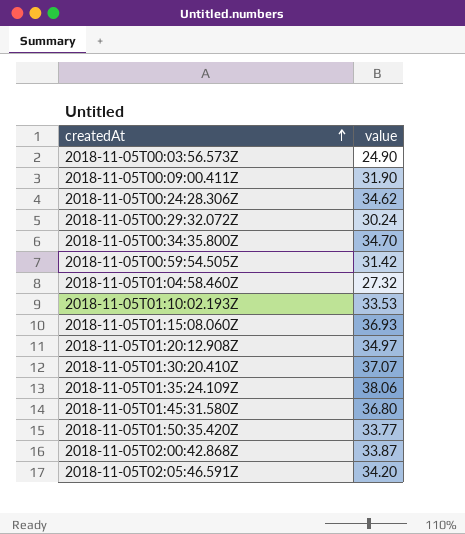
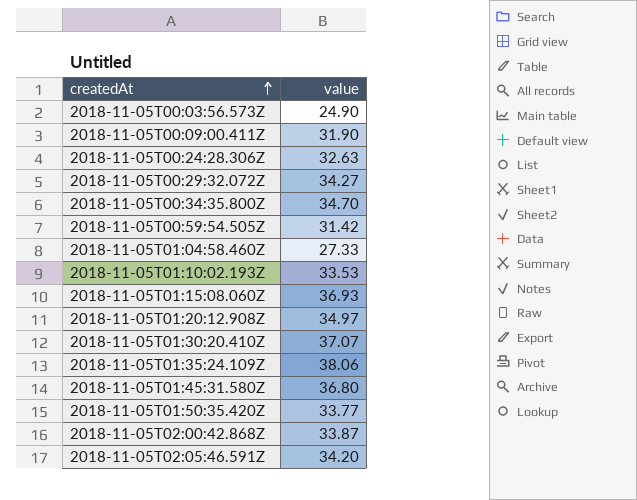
2018-11-05T00:24:28.306Z | value: 34.62 -> 32.63
2018-11-05T00:29:32.072Z | value: 30.24 -> 34.27
2018-11-05T01:04:58.460Z | value: 27.32 -> 27.33

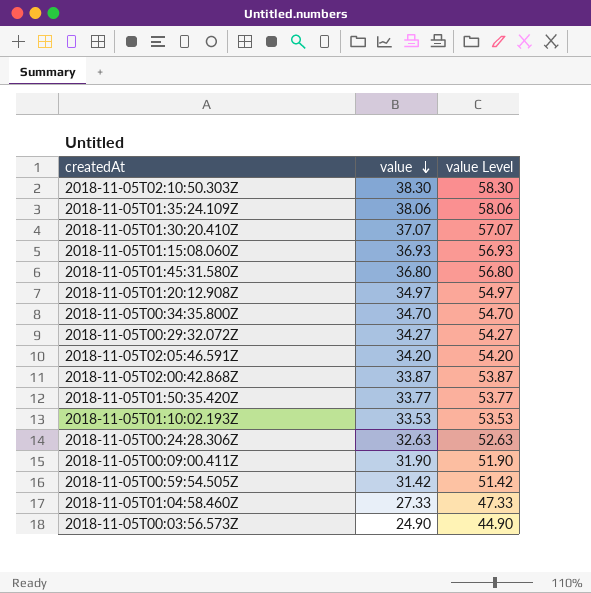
row order: createdAt ascending -> value descending
column value Level | formula: none -> [value] + 20
row 2018-11-05T02:10:50.303Z: none -> 38.30 | 58.30

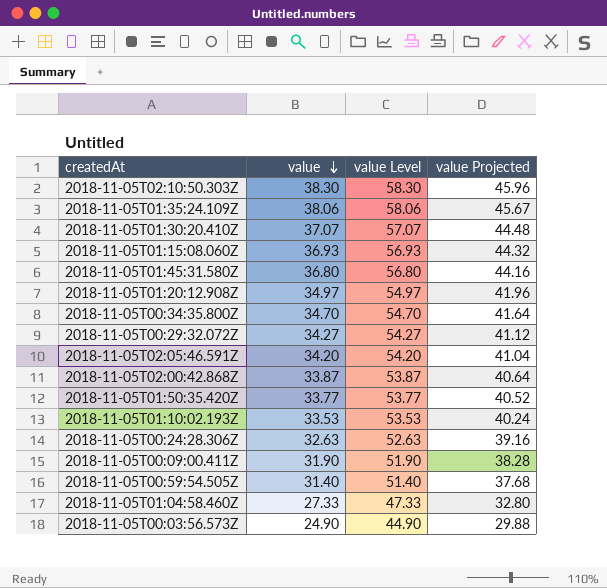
column value Projected | formula: none -> [value] * 1.2
2018-11-05T00:59:54.505Z | value: 31.42 -> 31.40
2018-11-05T00:59:54.505Z | value Level: 51.42 -> 51.40

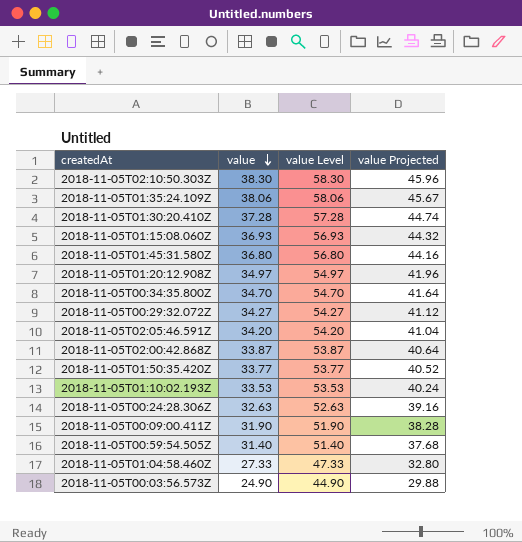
2018-11-05T01:30:20.410Z | value: 37.07 -> 37.28
2018-11-05T01:30:20.410Z | value Level: 57.07 -> 57.28
2018-11-05T01:30:20.410Z | value Projected: 44.48 -> 44.74

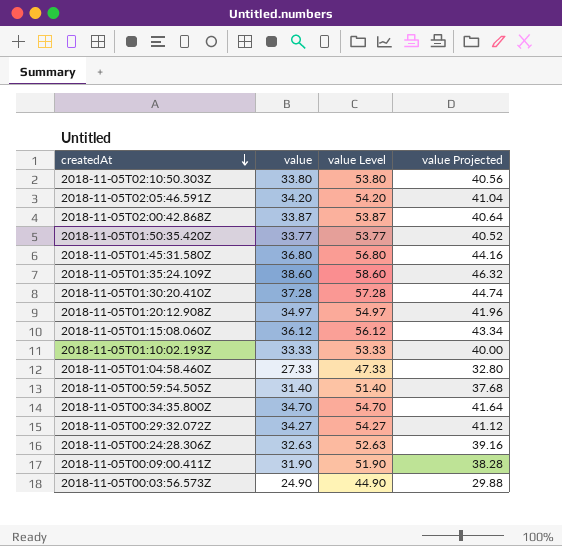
row order: value descending -> createdAt descending
2018-11-05T02:10:50.303Z | value: 38.30 -> 33.80
2018-11-05T02:10:50.303Z | value Level: 58.30 -> 53.80
2018-11-05T02:10:50.303Z | value Projected: 45.96 -> 40.56
2018-11-05T01:35:24.109Z | value: 38.06 -> 38.60
2018-11-05T01:35:24.109Z | value Level: 58.06 -> 58.60
2018-11-05T01:35:24.109Z | value Projected: 45.67 -> 46.32
2018-11-05T01:15:08.060Z | value: 36.93 -> 36.12
2018-11-05T01:15:08.060Z | value Level: 56.93 -> 56.12
2018-11-05T01:15:08.060Z | value Projected: 44.32 -> 43.34
2018-11-05T01:10:02.193Z | value: 33.53 -> 33.33
2018-11-05T01:10:02.193Z | value Level: 53.53 -> 53.33
2018-11-05T01:10:02.193Z | value Projected: 40.24 -> 40.00

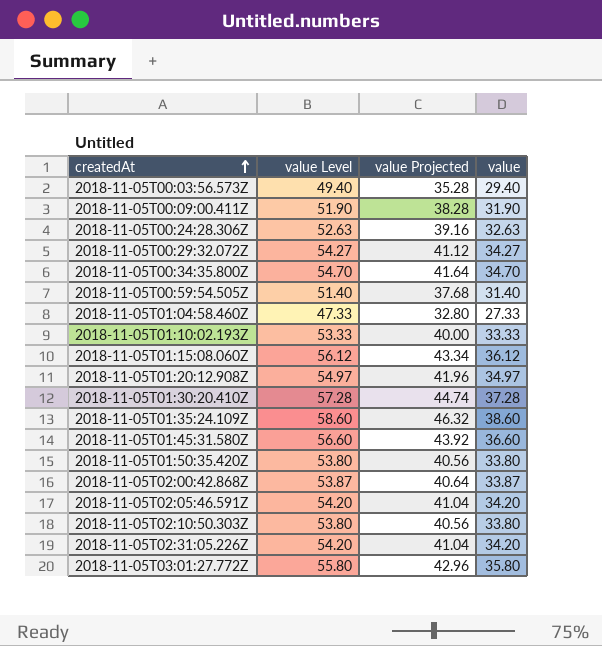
row order: createdAt descending -> createdAt ascending
column value | position: 2 -> 4
2018-11-05T00:03:56.573Z | value Level: 44.90 -> 49.40
2018-11-05T00:03:56.573Z | value Projected: 29.88 -> 35.28
2018-11-05T00:03:56.573Z | value: 24.90 -> 29.40
2018-11-05T01:45:31.580Z | value Level: 56.80 -> 56.60
2018-11-05T01:45:31.580Z | value Projected: 44.16 -> 43.92
2018-11-05T01:45:31.580Z | value: 36.80 -> 36.60
2018-11-05T01:50:35.420Z | value Level: 53.77 -> 53.80
2018-11-05T01:50:35.420Z | value Projected: 40.52 -> 40.56
2018-11-05T01:50:35.420Z | value: 33.77 -> 33.80
row 2018-11-05T02:31:05.226Z: none -> 54.20 | 41.04 | 34.20
row 2018-11-05T03:01:27.772Z: none -> 55.80 | 42.96 | 35.80

